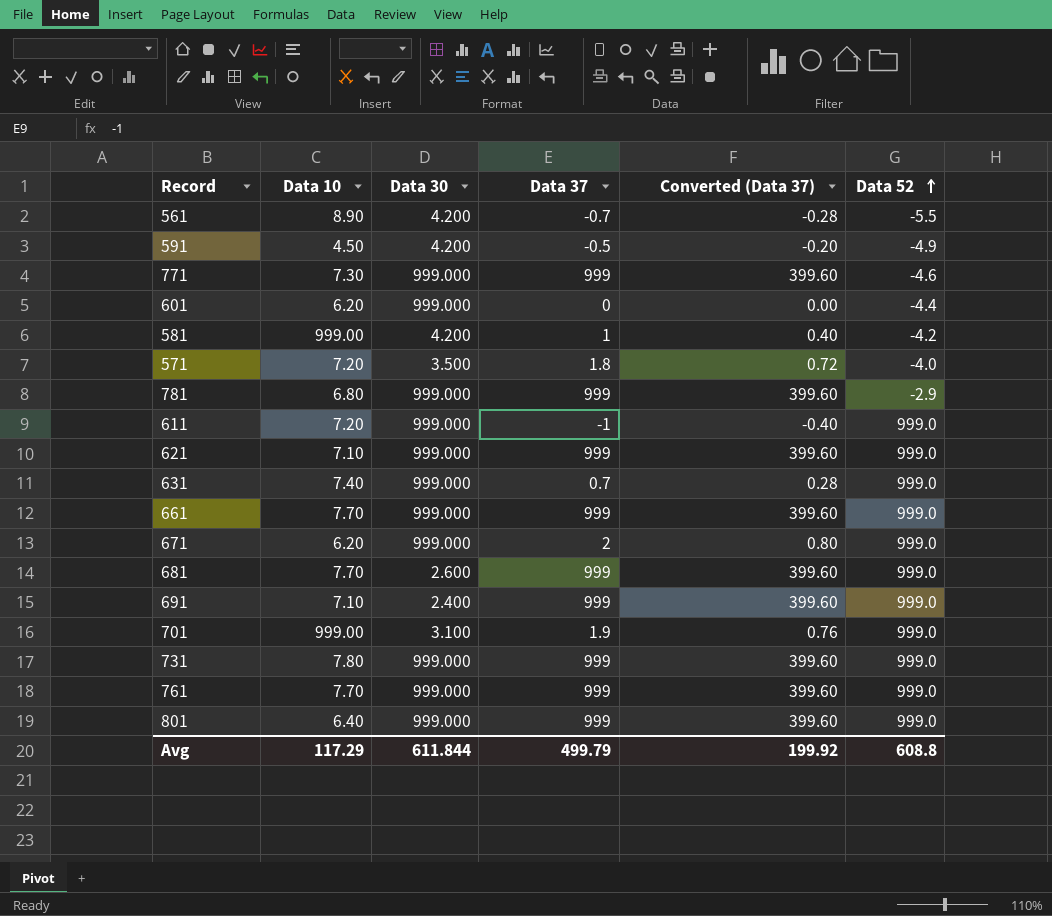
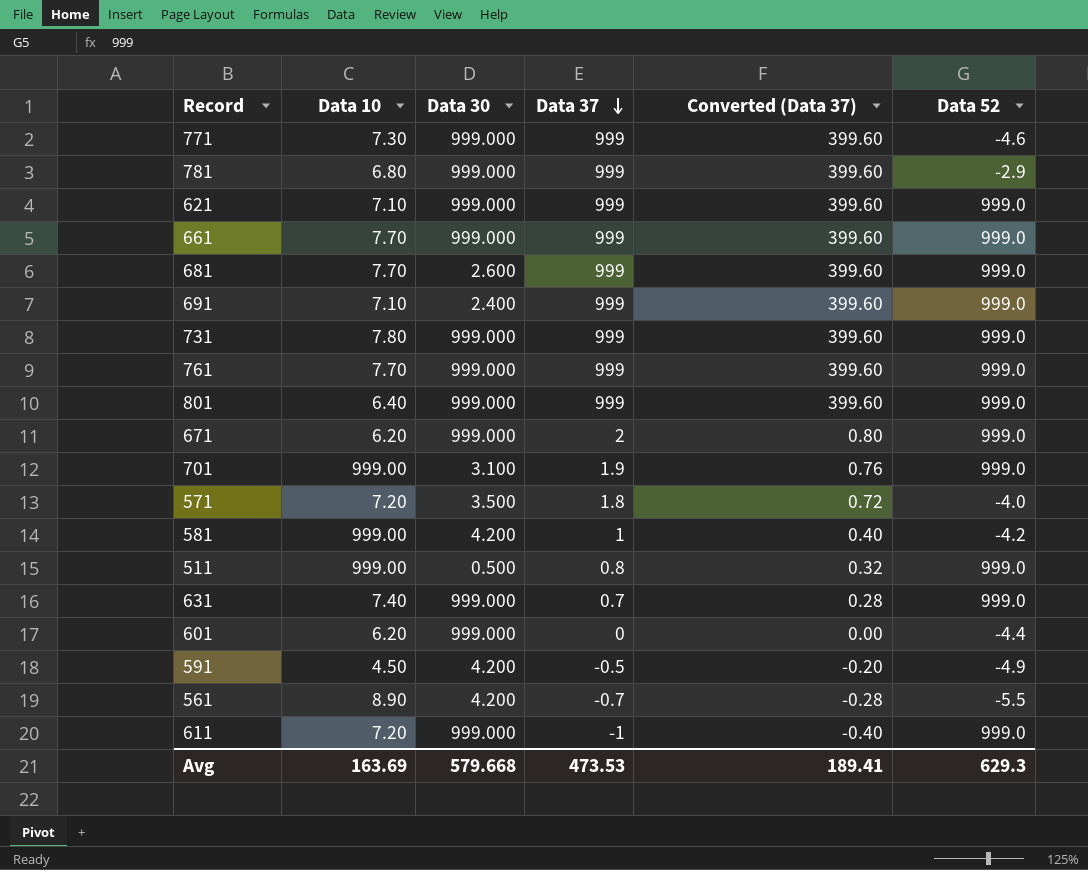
row order: Data 52 ascending -> Data 37 descending
row 511: none -> 999.00 | 0.500 | 0.8 | 0.32 | 999.0
Avg | Data 10: 117.29 -> 163.69
Avg | Data 30: 611.844 -> 579.668
Avg | Data 37: 499.79 -> 473.53
Avg | Converted (Data 37): 199.92 -> 189.41
Avg | Data 52: 608.8 -> 629.3

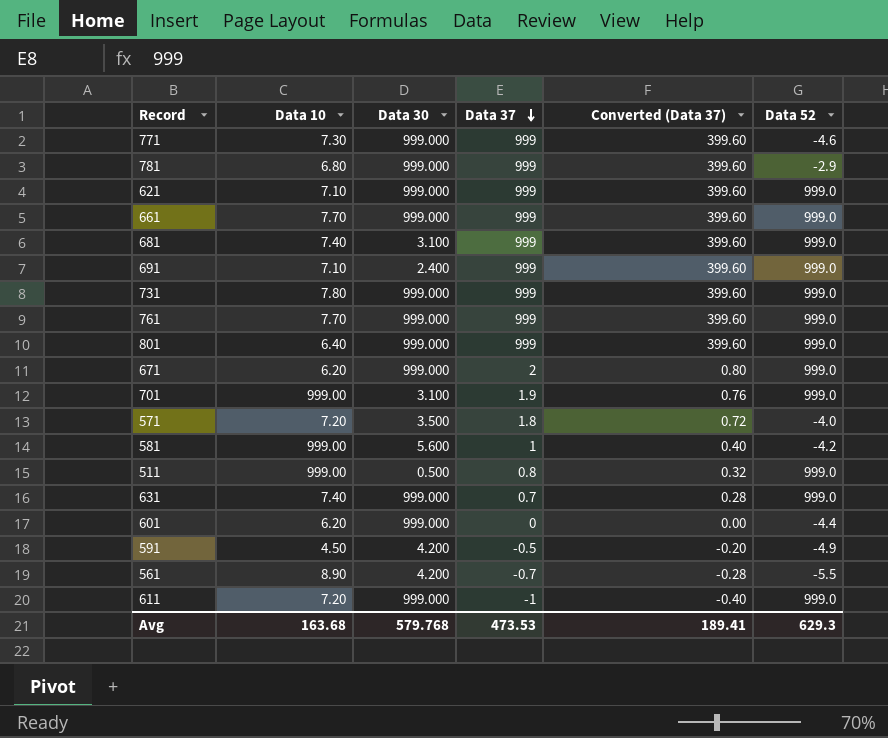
681 | Data 10: 7.70 -> 7.40
681 | Data 30: 2.600 -> 3.100
581 | Data 30: 4.200 -> 5.600
Avg | Data 10: 163.69 -> 163.68
Avg | Data 30: 579.668 -> 579.768

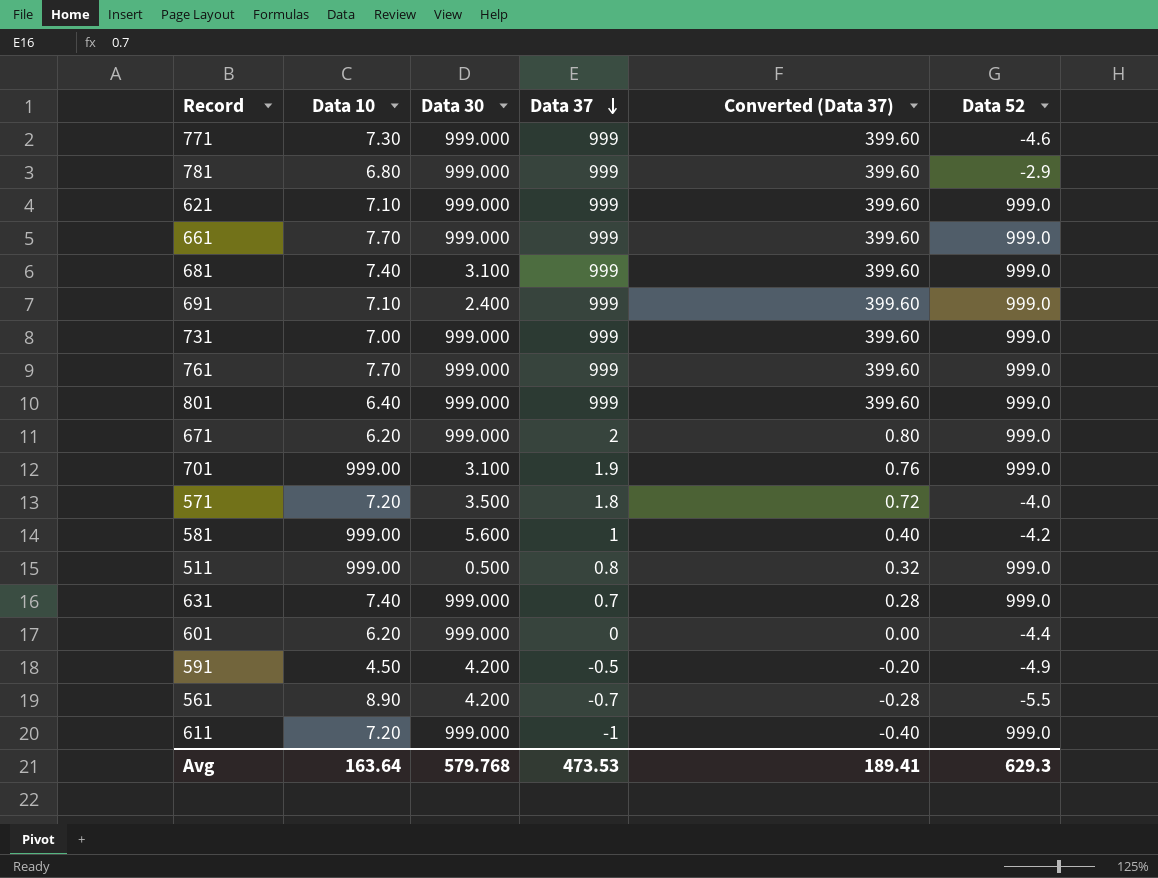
731 | Data 10: 7.80 -> 7.00
Avg | Data 10: 163.68 -> 163.64

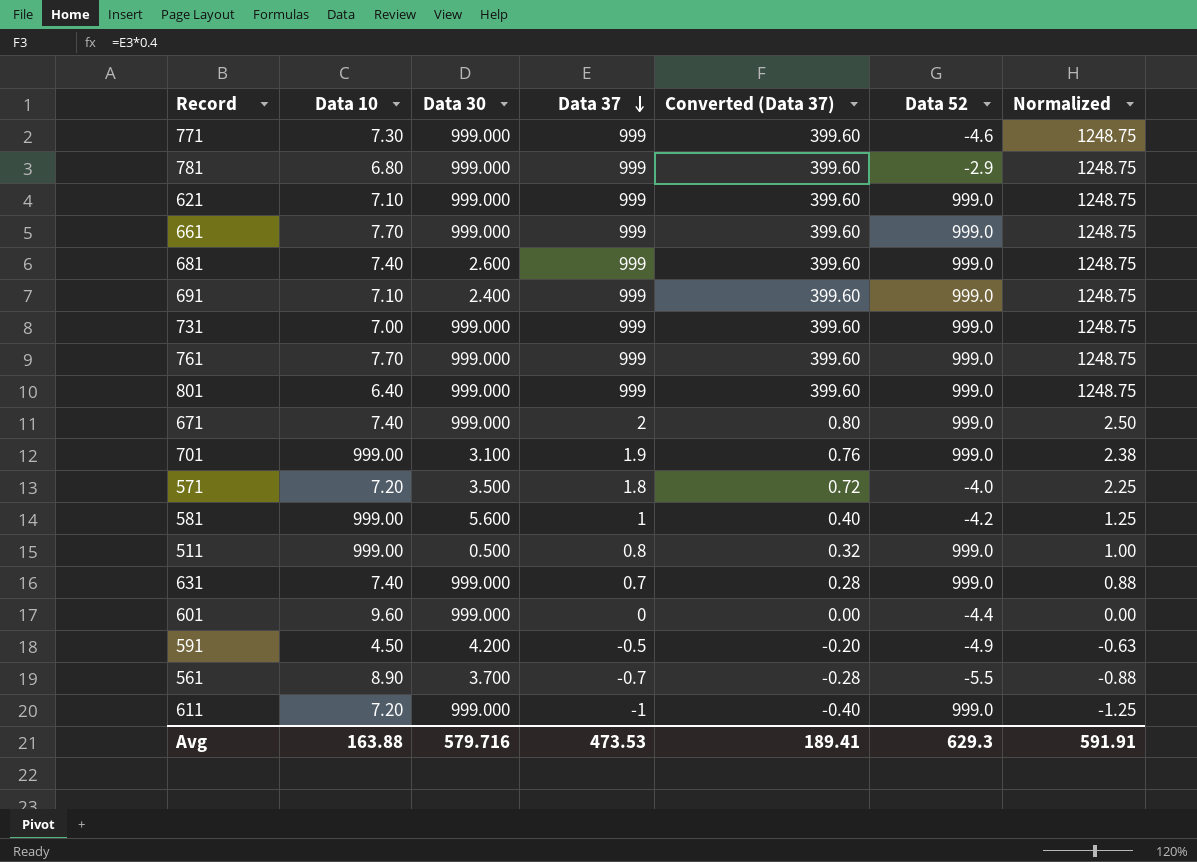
column Normalized | formula: none -> [Data 37] * 1.25
681 | Data 30: 3.100 -> 2.600
671 | Data 10: 6.20 -> 7.40
601 | Data 10: 6.20 -> 9.60
561 | Data 30: 4.200 -> 3.700
Avg | Data 10: 163.64 -> 163.88
Avg | Data 30: 579.768 -> 579.716

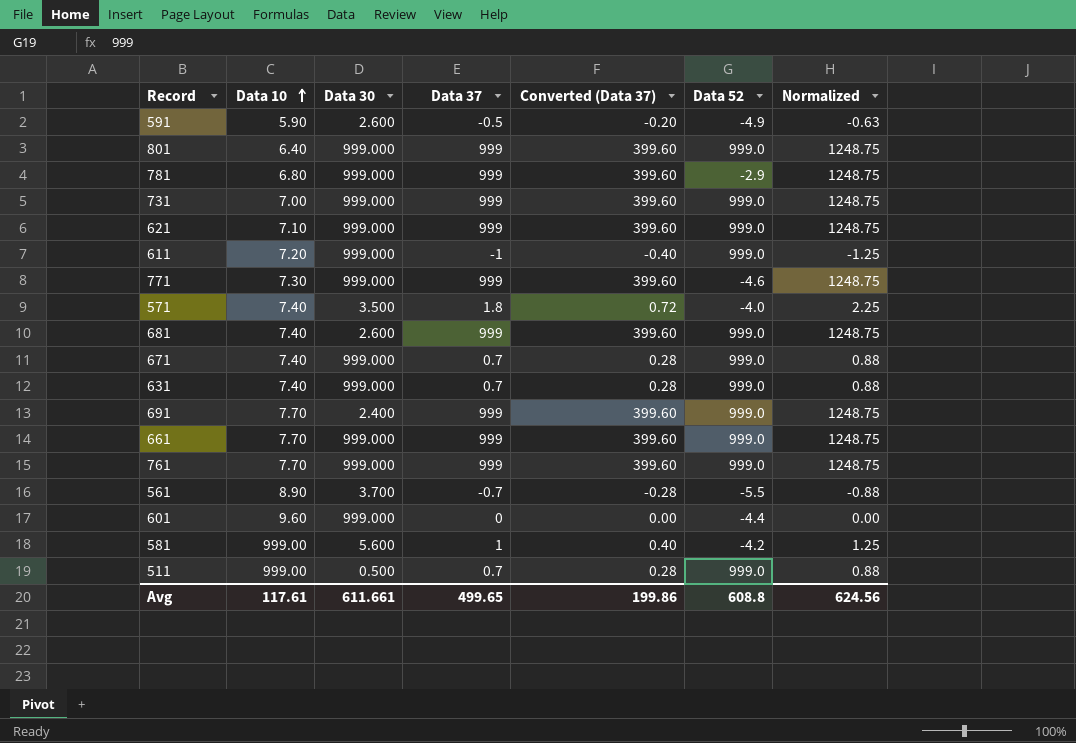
row order: Data 37 descending -> Data 10 ascending
row 701: 999.00 | 3.100 | 1.9 | 0.76 | 999.0 | 2.38 -> none
591 | Data 10: 4.50 -> 5.90
591 | Data 30: 4.200 -> 2.600
571 | Data 10: 7.20 -> 7.40
671 | Data 37: 2 -> 0.7
671 | Converted (Data 37): 0.80 -> 0.28
671 | Normalized: 2.50 -> 0.88
691 | Data 10: 7.10 -> 7.70
511 | Data 37: 0.8 -> 0.7
511 | Converted (Data 37): 0.32 -> 0.28
511 | Normalized: 1.00 -> 0.88
Avg | Data 10: 163.88 -> 117.61
Avg | Data 30: 579.716 -> 611.661
Avg | Data 37: 473.53 -> 499.65
Avg | Converted (Data 37): 189.41 -> 199.86
Avg | Data 52: 629.3 -> 608.8
Avg | Normalized: 591.91 -> 624.56

